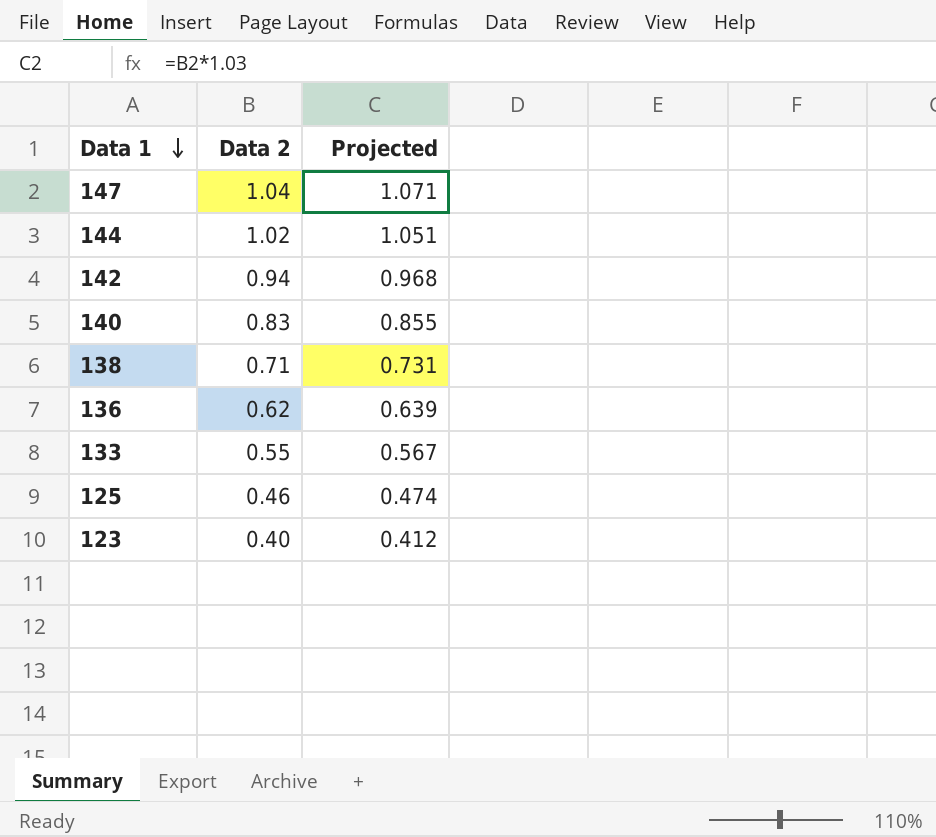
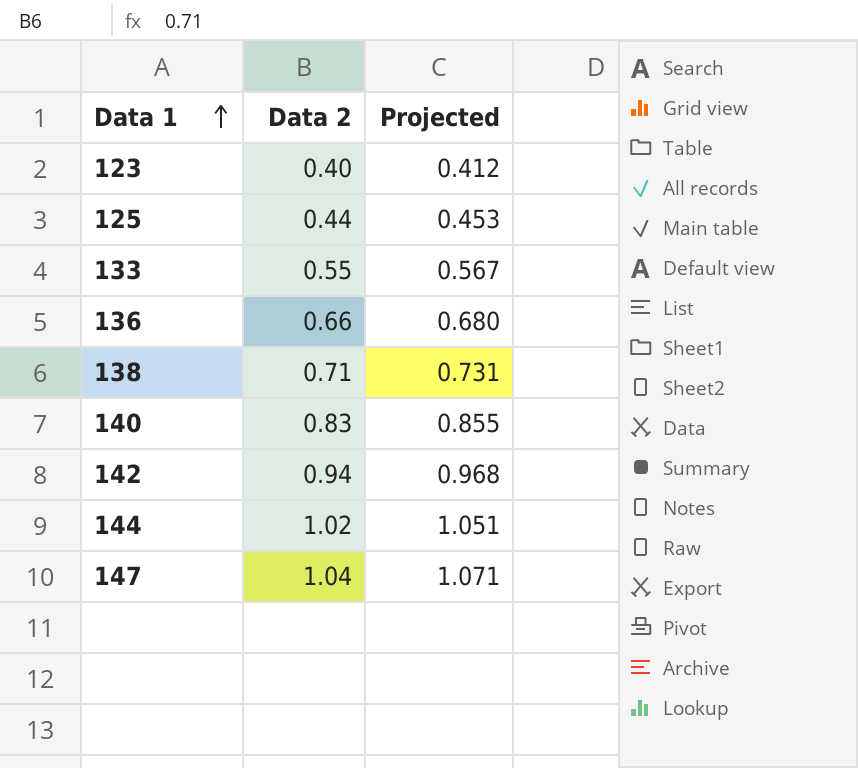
row order: Data 1 descending -> Data 1 ascending
125 | Data 2: 0.46 -> 0.44
125 | Projected: 0.474 -> 0.453
136 | Data 2: 0.62 -> 0.66
136 | Projected: 0.639 -> 0.680

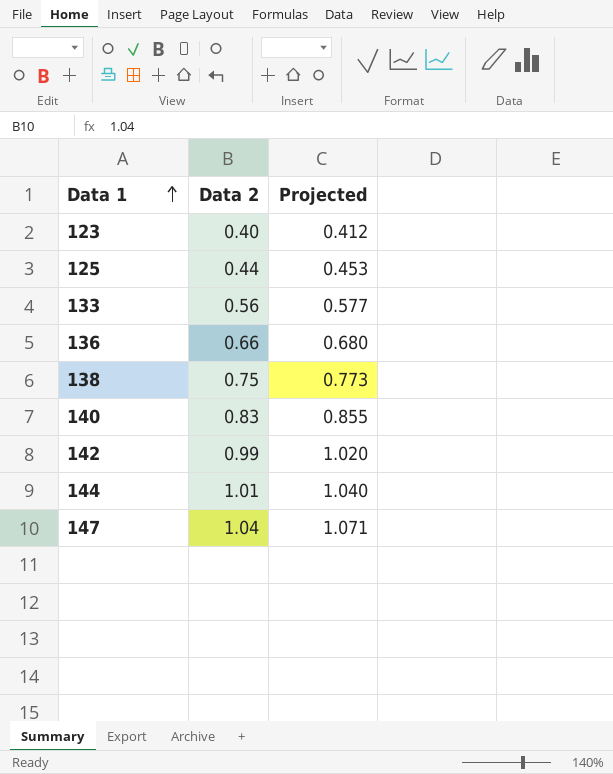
133 | Data 2: 0.55 -> 0.56
133 | Projected: 0.567 -> 0.577
138 | Data 2: 0.71 -> 0.75
138 | Projected: 0.731 -> 0.773
142 | Data 2: 0.94 -> 0.99
142 | Projected: 0.968 -> 1.020
144 | Data 2: 1.02 -> 1.01
144 | Projected: 1.051 -> 1.040

